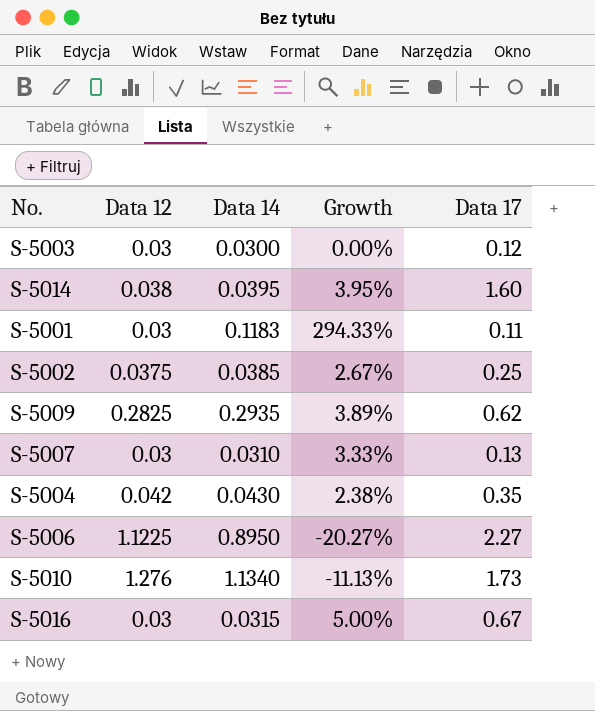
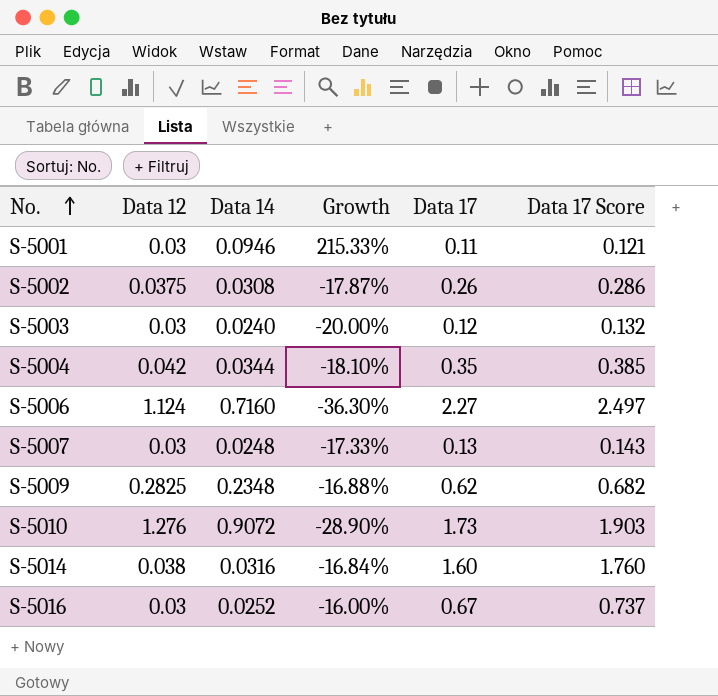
row order: none -> No. ascending
column Data 17 Score | formula: none -> [Data 17] * 1.1
S-5001 | Data 14: 0.1183 -> 0.0946
S-5001 | Growth: 294.33% -> 215.33%
S-5002 | Data 14: 0.0385 -> 0.0308
S-5002 | Growth: 2.67% -> -17.87%
S-5002 | Data 17: 0.25 -> 0.26
S-5003 | Data 14: 0.0300 -> 0.0240
S-5003 | Growth: 0.00% -> -20.00%
S-5004 | Data 14: 0.0430 -> 0.0344
S-5004 | Growth: 2.38% -> -18.10%
S-5006 | Data 12: 1.1225 -> 1.124
S-5006 | Data 14: 0.8950 -> 0.7160
S-5006 | Growth: -20.27% -> -36.30%
S-5007 | Data 14: 0.0310 -> 0.0248
S-5007 | Growth: 3.33% -> -17.33%
S-5009 | Data 14: 0.2935 -> 0.2348
S-5009 | Growth: 3.89% -> -16.88%
S-5010 | Data 14: 1.1340 -> 0.9072
S-5010 | Growth: -11.13% -> -28.90%
S-5014 | Data 14: 0.0395 -> 0.0316
S-5014 | Growth: 3.95% -> -16.84%
S-5016 | Data 14: 0.0315 -> 0.0252
S-5016 | Growth: 5.00% -> -16.00%

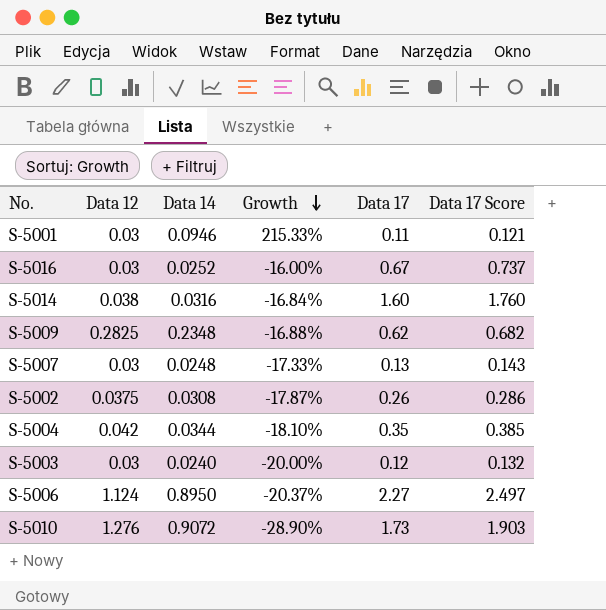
row order: No. ascending -> Growth descending
S-5006 | Data 14: 0.7160 -> 0.8950
S-5006 | Growth: -36.30% -> -20.37%

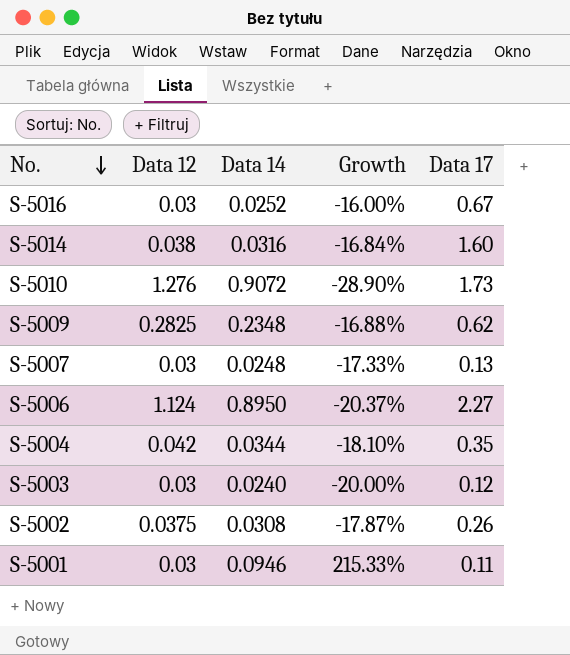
row order: Growth descending -> No. descending
column Data 17 Score | formula: [Data 17] * 1.1 -> none

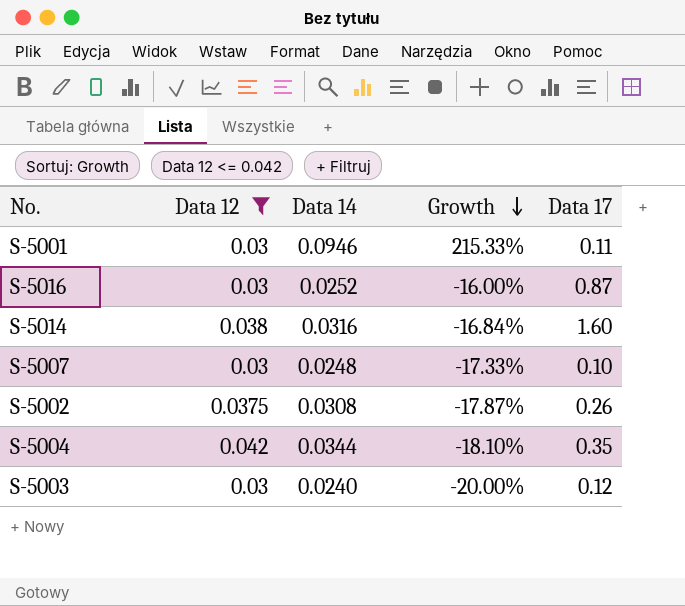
filter: none -> Data 12 <= 0.042
row order: No. descending -> Growth descending
S-5016 | Data 17: 0.67 -> 0.87
S-5007 | Data 17: 0.13 -> 0.10

